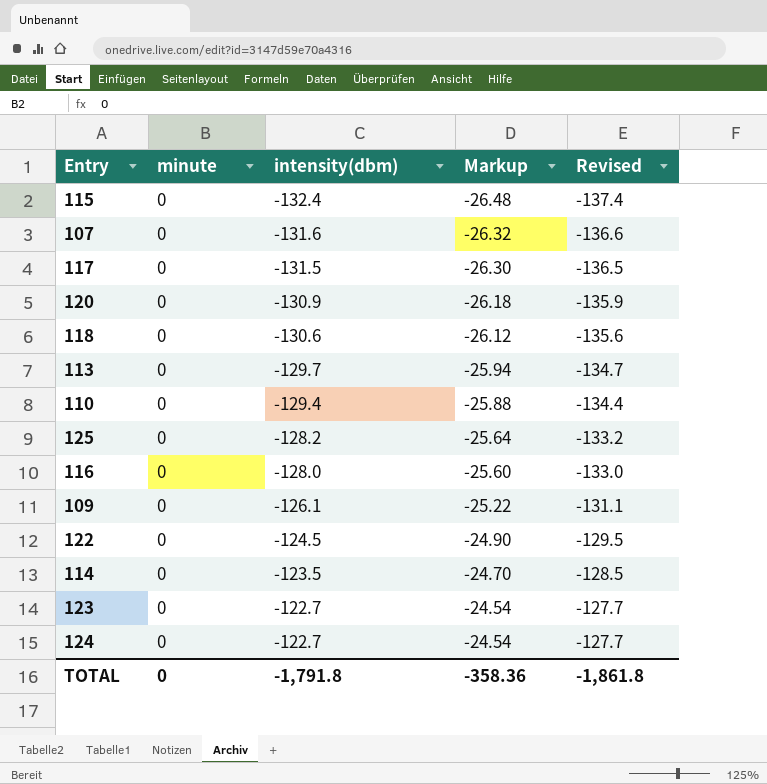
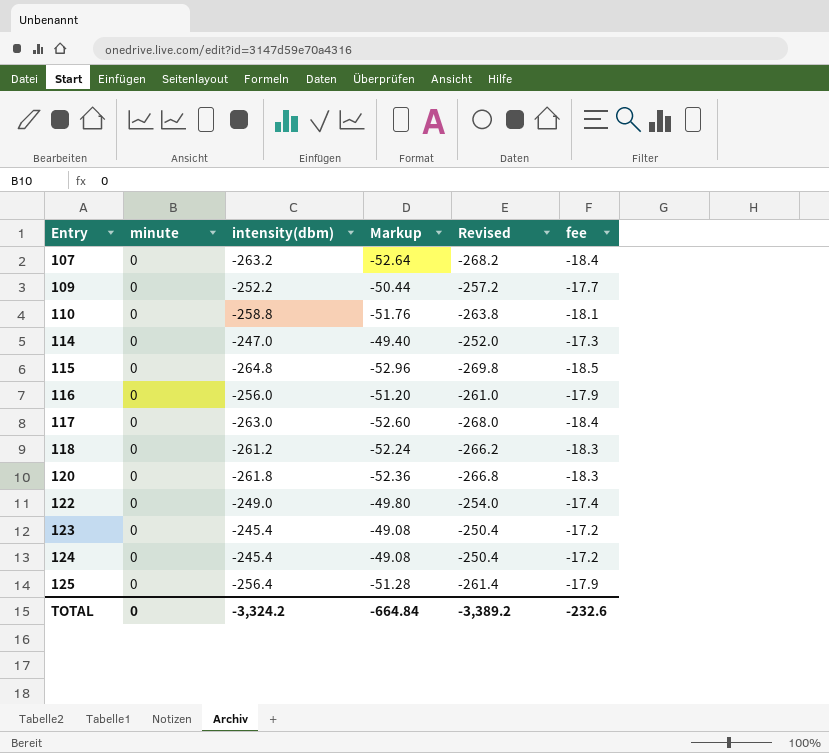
row order: intensity(dbm) ascending -> Entry ascending
column fee | formula: none -> [intensity(dbm)] * 0.07
row 113: 0 | -129.7 | -25.94 | -134.7 -> none
107 | intensity(dbm): -131.6 -> -263.2
107 | Markup: -26.32 -> -52.64
107 | Revised: -136.6 -> -268.2
109 | intensity(dbm): -126.1 -> -252.2
109 | Markup: -25.22 -> -50.44
109 | Revised: -131.1 -> -257.2
110 | intensity(dbm): -129.4 -> -258.8
110 | Markup: -25.88 -> -51.76
110 | Revised: -134.4 -> -263.8
114 | intensity(dbm): -123.5 -> -247.0
114 | Markup: -24.70 -> -49.40
114 | Revised: -128.5 -> -252.0
115 | intensity(dbm): -132.4 -> -264.8
115 | Markup: -26.48 -> -52.96
115 | Revised: -137.4 -> -269.8
116 | intensity(dbm): -128.0 -> -256.0
116 | Markup: -25.60 -> -51.20
116 | Revised: -133.0 -> -261.0
117 | intensity(dbm): -131.5 -> -263.0
117 | Markup: -26.30 -> -52.60
117 | Revised: -136.5 -> -268.0
118 | intensity(dbm): -130.6 -> -261.2
118 | Markup: -26.12 -> -52.24
118 | Revised: -135.6 -> -266.2
120 | intensity(dbm): -130.9 -> -261.8
120 | Markup: -26.18 -> -52.36
120 | Revised: -135.9 -> -266.8
122 | intensity(dbm): -124.5 -> -249.0
122 | Markup: -24.90 -> -49.80
122 | Revised: -129.5 -> -254.0
123 | intensity(dbm): -122.7 -> -245.4
123 | Markup: -24.54 -> -49.08
123 | Revised: -127.7 -> -250.4
124 | intensity(dbm): -122.7 -> -245.4
124 | Markup: -24.54 -> -49.08
124 | Revised: -127.7 -> -250.4
125 | intensity(dbm): -128.2 -> -256.4
125 | Markup: -25.64 -> -51.28
125 | Revised: -133.2 -> -261.4
TOTAL | intensity(dbm): -1,791.8 -> -3,324.2
TOTAL | Markup: -358.36 -> -664.84
TOTAL | Revised: -1,861.8 -> -3,389.2

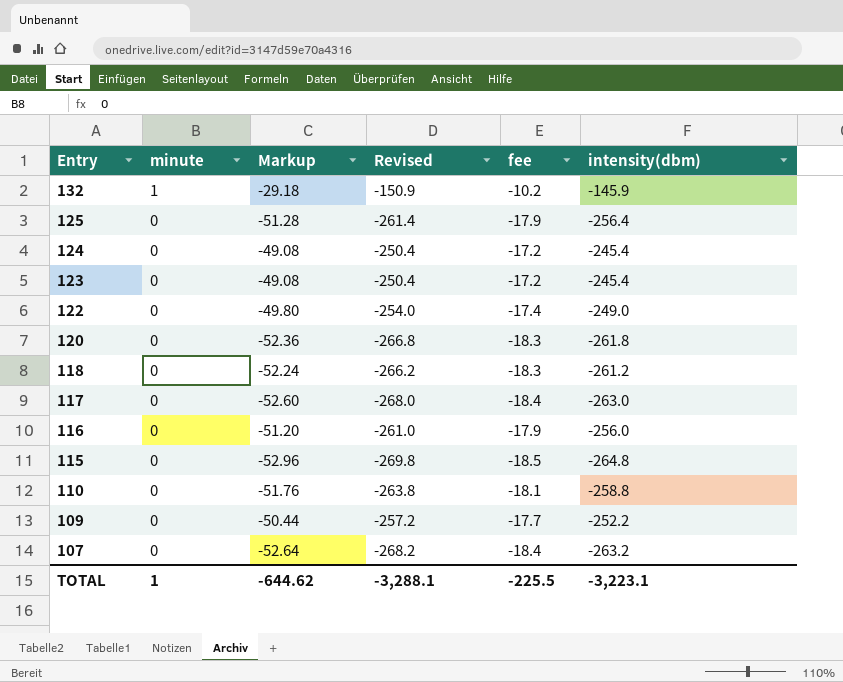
row order: Entry ascending -> Entry descending
column intensity(dbm) | position: 3 -> 6
row 114: 0 | -247.0 | -49.40 | -252.0 | -17.3 -> none
row 132: none -> 1 | -29.18 | -150.9 | -10.2 | -145.9
TOTAL | minute: 0 -> 1
TOTAL | Markup: -664.84 -> -644.62
TOTAL | Revised: -3,389.2 -> -3,288.1
TOTAL | fee: -232.6 -> -225.5
TOTAL | intensity(dbm): -3,324.2 -> -3,223.1

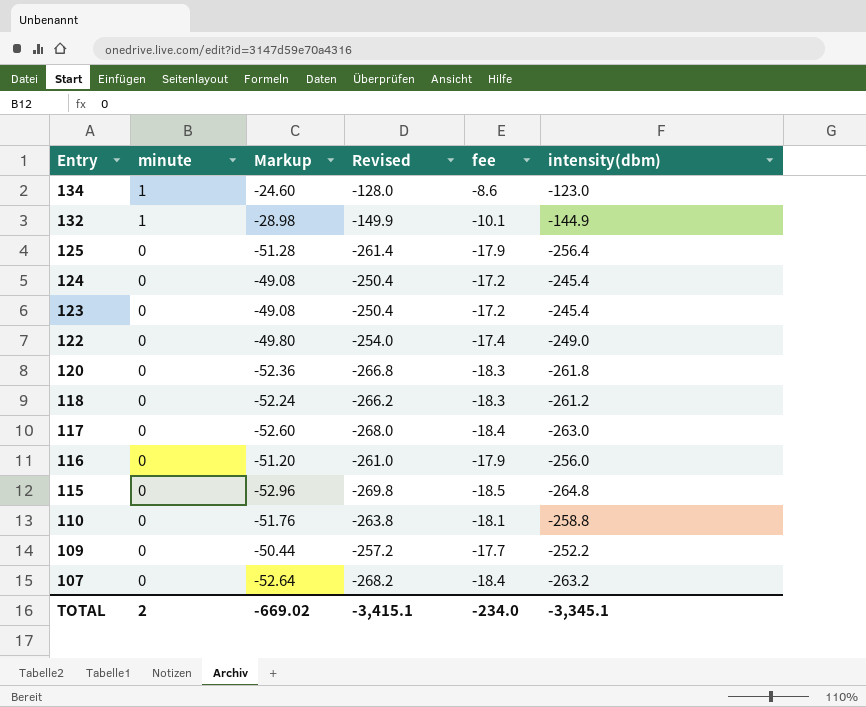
row 134: none -> 1 | -24.60 | -128.0 | -8.6 | -123.0
132 | Markup: -29.18 -> -28.98
132 | Revised: -150.9 -> -149.9
132 | fee: -10.2 -> -10.1
132 | intensity(dbm): -145.9 -> -144.9
TOTAL | minute: 1 -> 2
TOTAL | Markup: -644.62 -> -669.02
TOTAL | Revised: -3,288.1 -> -3,415.1
TOTAL | fee: -225.5 -> -234.0
TOTAL | intensity(dbm): -3,223.1 -> -3,345.1

